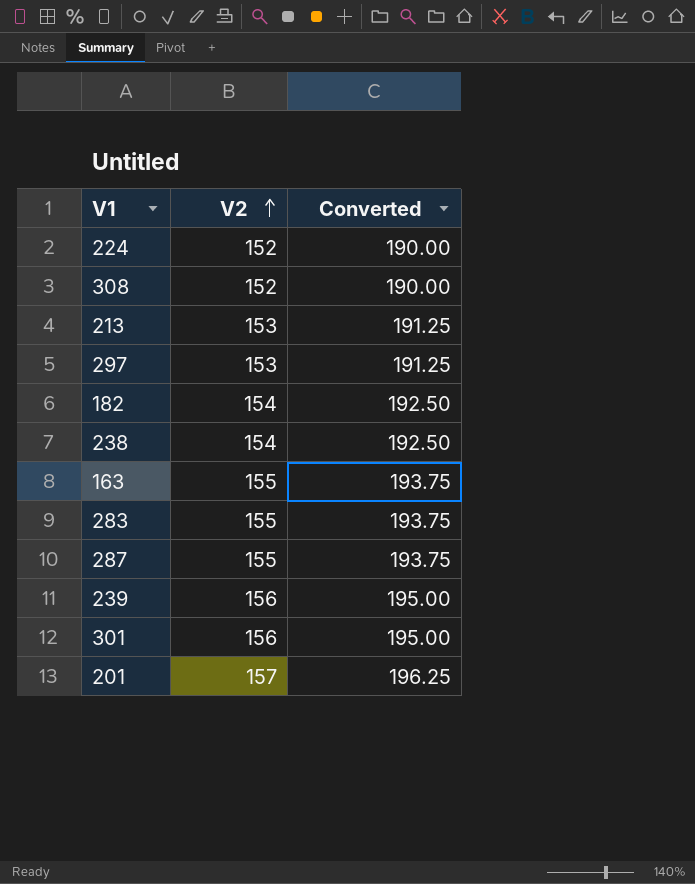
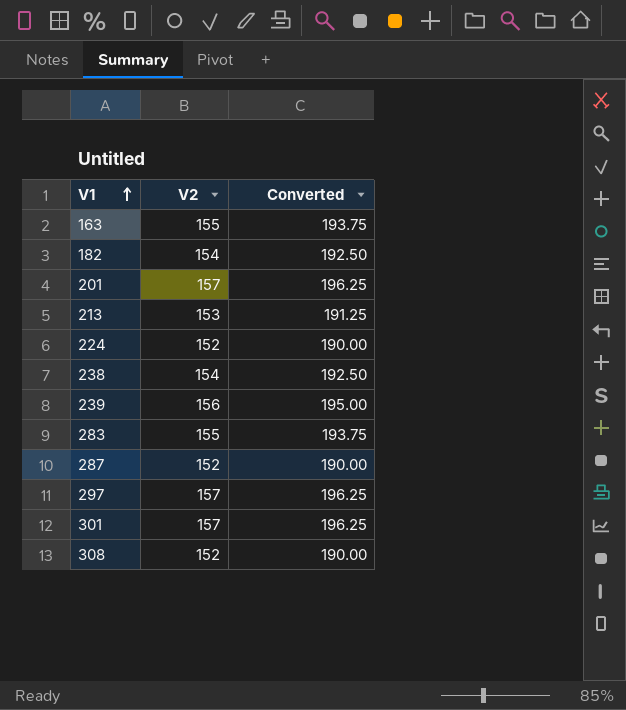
row order: V2 ascending -> V1 ascending
287 | V2: 155 -> 152
287 | Converted: 193.75 -> 190.00
297 | V2: 153 -> 157
297 | Converted: 191.25 -> 196.25
301 | V2: 156 -> 157
301 | Converted: 195.00 -> 196.25

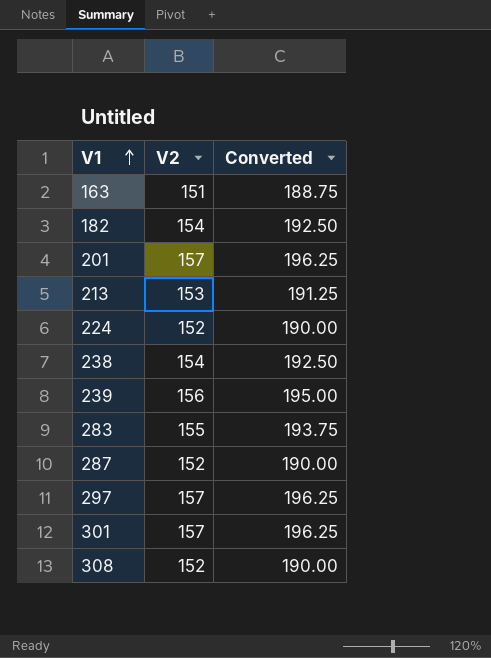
163 | V2: 155 -> 151
163 | Converted: 193.75 -> 188.75

